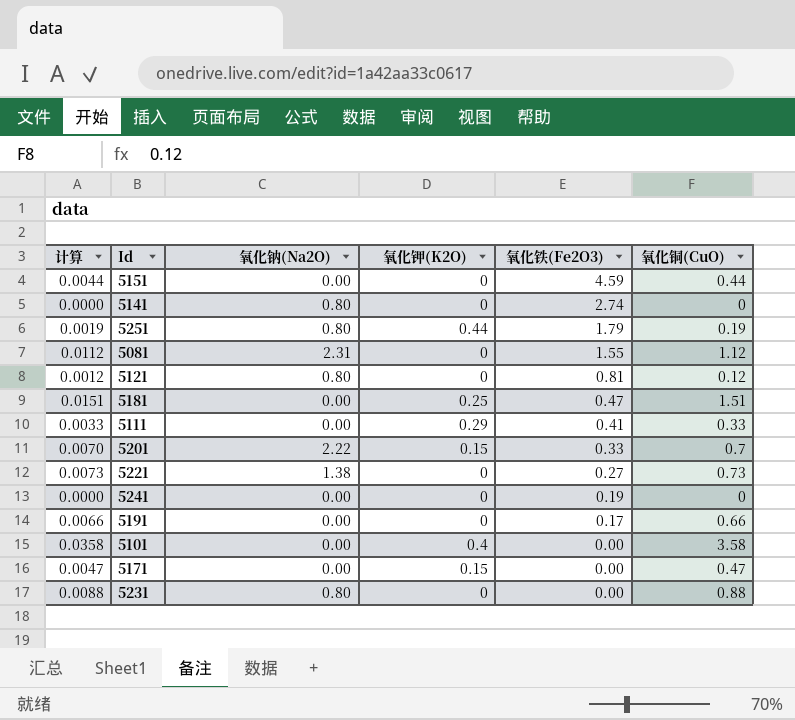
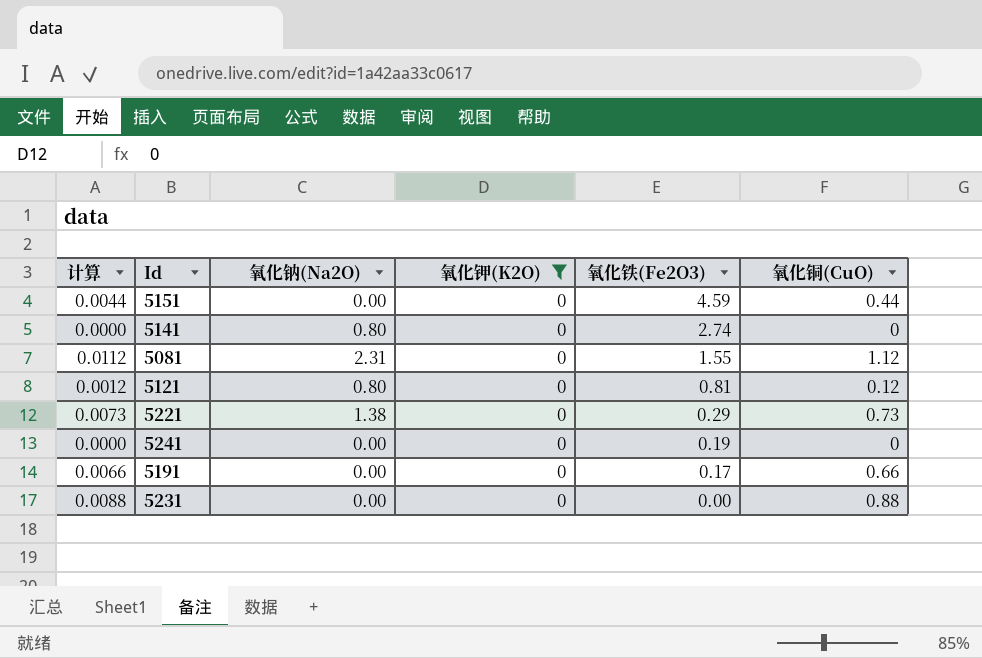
filter: none -> 氧化钾(K2O) = 0
5221 | 氧化铁(Fe2O3): 0.27 -> 0.29
5231 | 氧化钠(Na2O): 0.80 -> 0.00

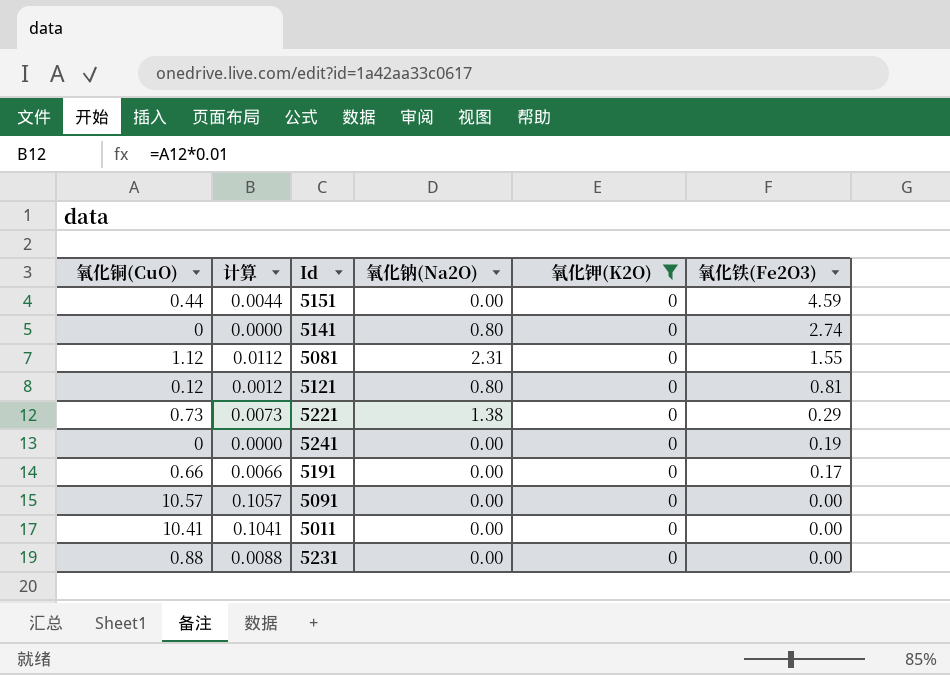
column 氧化铜(CuO) | position: 6 -> 1
row 5091: none -> 10.57 | 0.1057 | 0.00 | 0 | 0.00
row 5011: none -> 10.41 | 0.1041 | 0.00 | 0 | 0.00

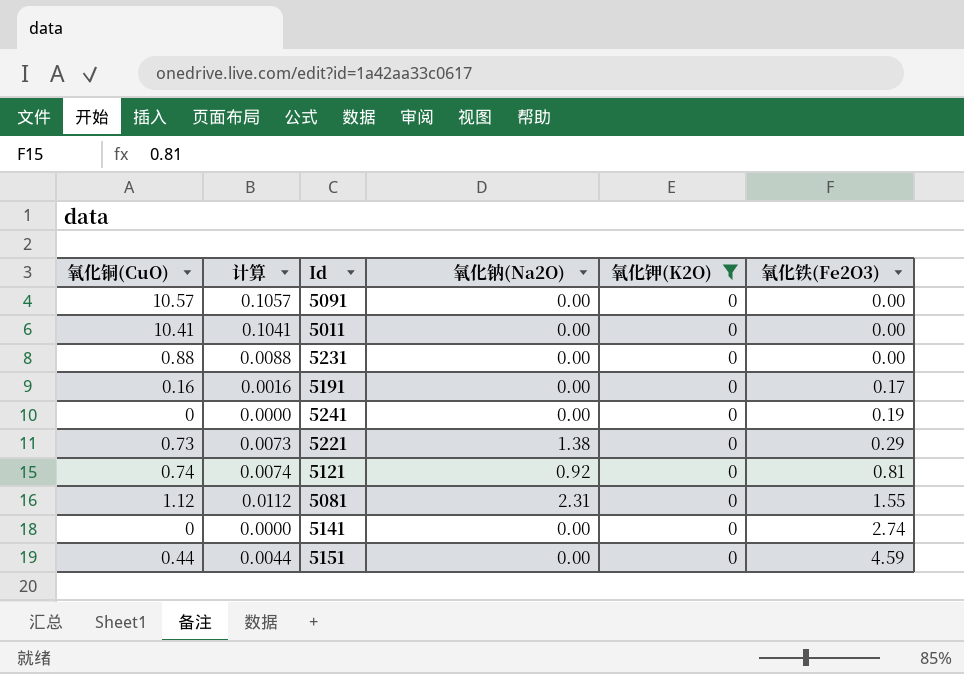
row order: 氧化铁(Fe2O3) descending -> 氧化铁(Fe2O3) ascending
5191 | 氧化铜(CuO): 0.66 -> 0.16
5191 | 计算: 0.0066 -> 0.0016
5121 | 氧化铜(CuO): 0.12 -> 0.74
5121 | 计算: 0.0012 -> 0.0074
5121 | 氧化钠(Na2O): 0.80 -> 0.92
5141 | 氧化钠(Na2O): 0.80 -> 0.00

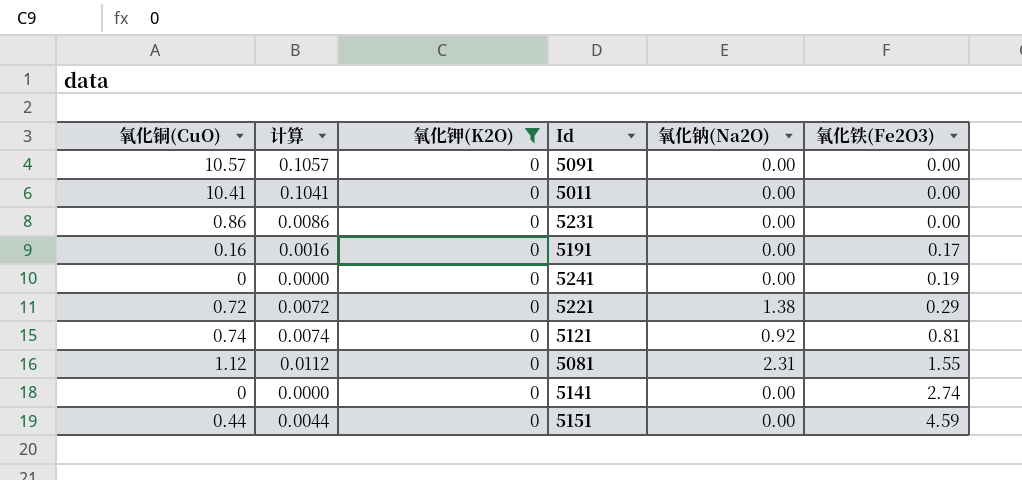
column 氧化钾(K2O) | position: 5 -> 3
5231 | 氧化铜(CuO): 0.88 -> 0.86
5231 | 计算: 0.0088 -> 0.0086
5221 | 氧化铜(CuO): 0.73 -> 0.72
5221 | 计算: 0.0073 -> 0.0072

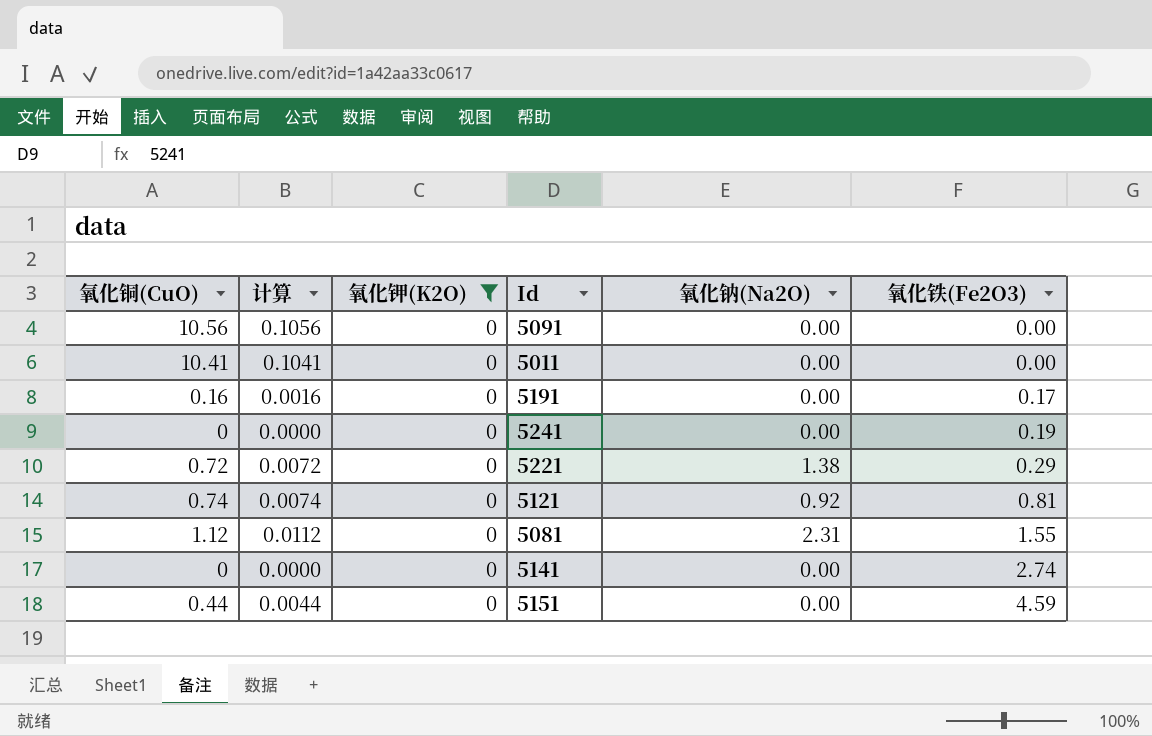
row 5231: 0.86 | 0.0086 | 0 | 0.00 | 0.00 -> none
5091 | 氧化铜(CuO): 10.57 -> 10.56
5091 | 计算: 0.1057 -> 0.1056

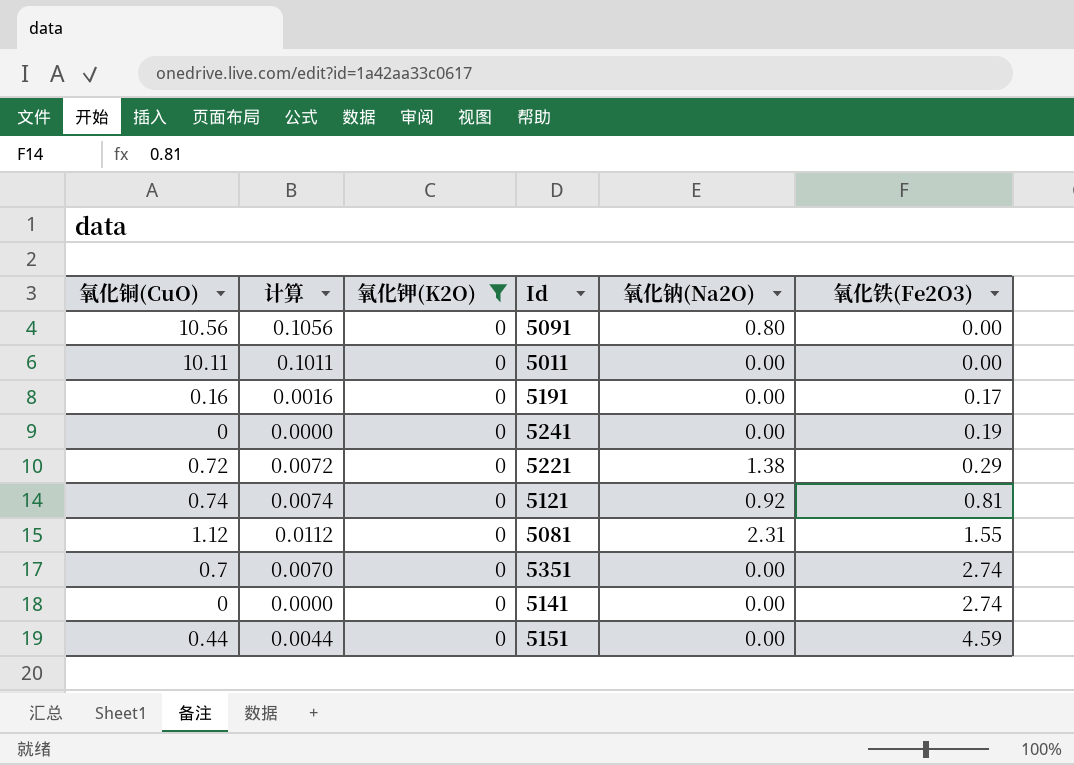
5091 | 氧化钠(Na2O): 0.00 -> 0.80
5011 | 氧化铜(CuO): 10.41 -> 10.11
5011 | 计算: 0.1041 -> 0.1011
row 5351: none -> 0.7 | 0.0070 | 0 | 0.00 | 2.74

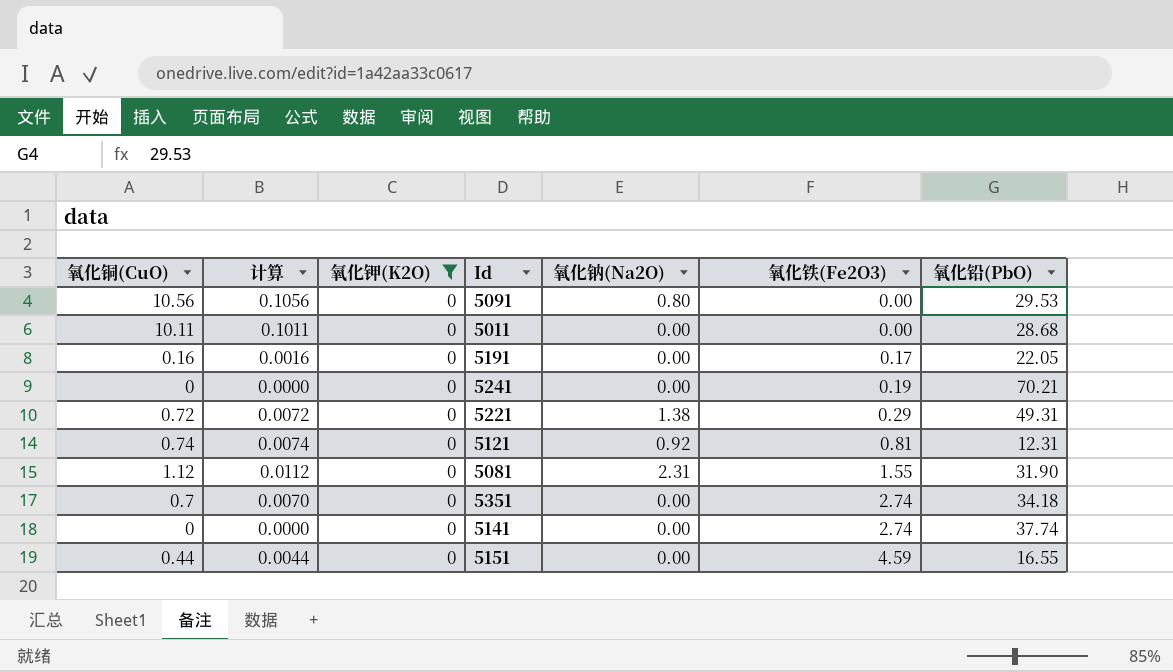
column 氧化铅(PbO) | position: none -> 7

